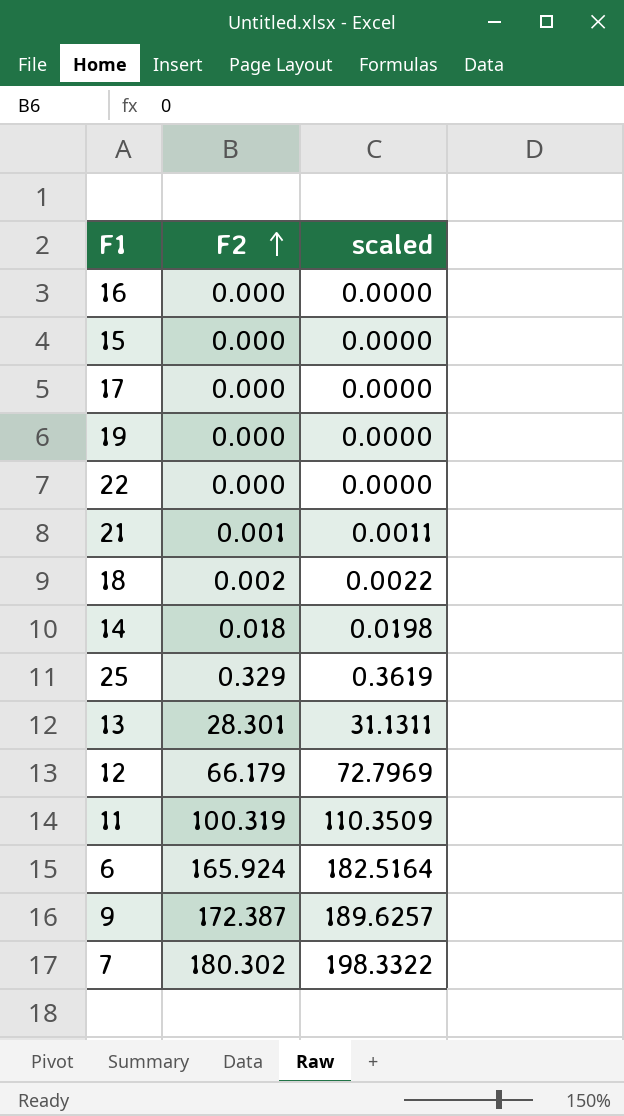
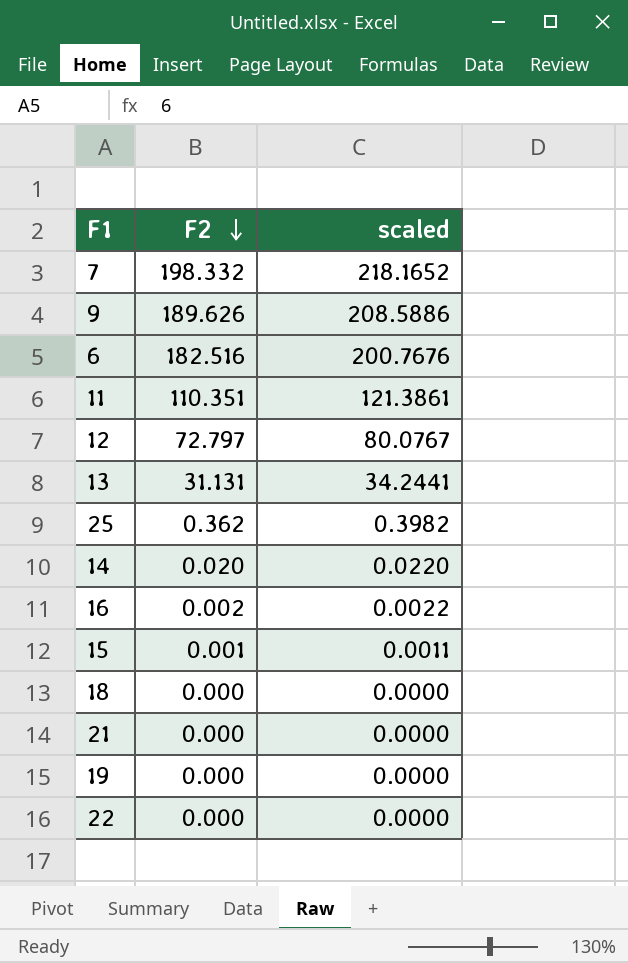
row order: F2 ascending -> F2 descending
row 17: 0.000 | 0.0000 -> none
7 | F2: 180.302 -> 198.332
7 | scaled: 198.3322 -> 218.1652
9 | F2: 172.387 -> 189.626
9 | scaled: 189.6257 -> 208.5886
6 | F2: 165.924 -> 182.516
6 | scaled: 182.5164 -> 200.7676
11 | F2: 100.319 -> 110.351
11 | scaled: 110.3509 -> 121.3861
12 | F2: 66.179 -> 72.797
12 | scaled: 72.7969 -> 80.0767
13 | F2: 28.301 -> 31.131
13 | scaled: 31.1311 -> 34.2441
25 | F2: 0.329 -> 0.362
25 | scaled: 0.3619 -> 0.3982
14 | F2: 0.018 -> 0.020
14 | scaled: 0.0198 -> 0.0220
16 | F2: 0.000 -> 0.002
16 | scaled: 0.0000 -> 0.0022
15 | F2: 0.000 -> 0.001
15 | scaled: 0.0000 -> 0.0011
18 | F2: 0.002 -> 0.000
18 | scaled: 0.0022 -> 0.0000
21 | F2: 0.001 -> 0.000
21 | scaled: 0.0011 -> 0.0000

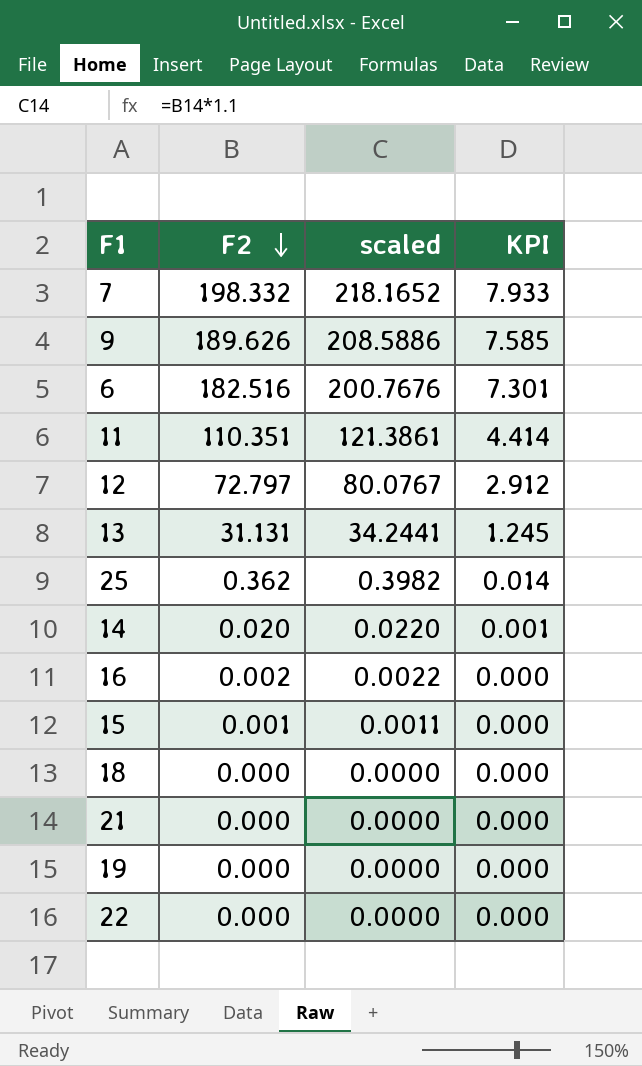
column KPI | formula: none -> [F2] * 0.04

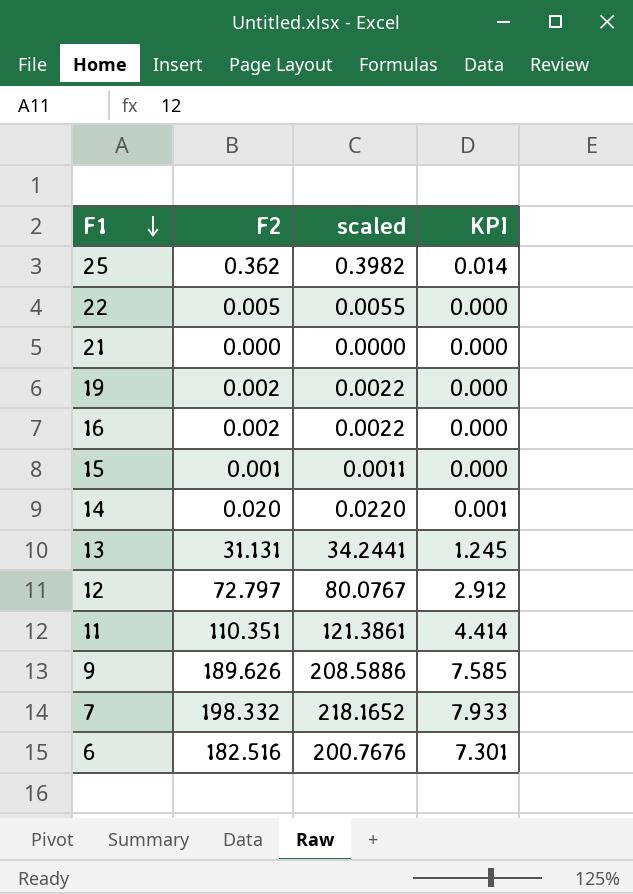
row order: F2 descending -> F1 descending
row 18: 0.000 | 0.0000 | 0.000 -> none
22 | F2: 0.000 -> 0.005
22 | scaled: 0.0000 -> 0.0055
19 | F2: 0.000 -> 0.002
19 | scaled: 0.0000 -> 0.0022

